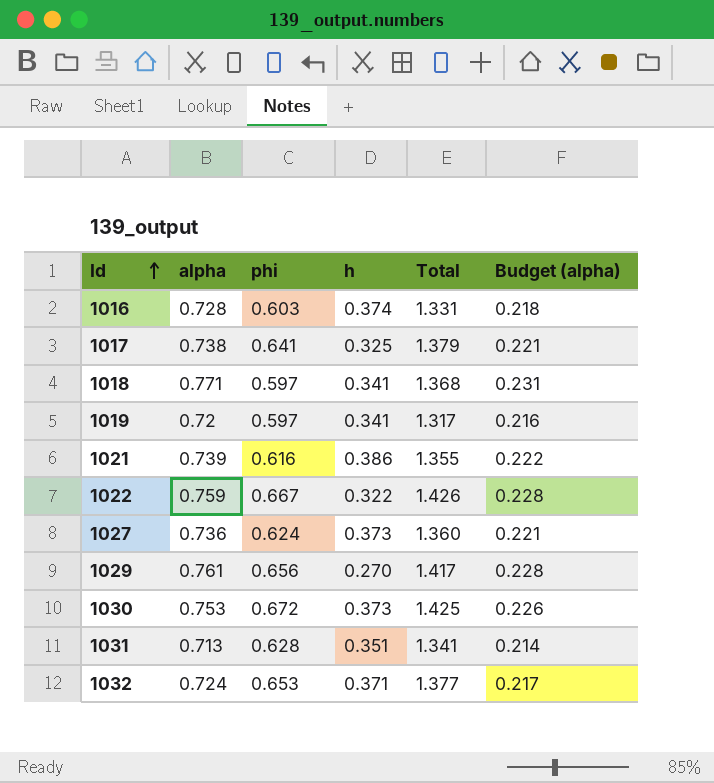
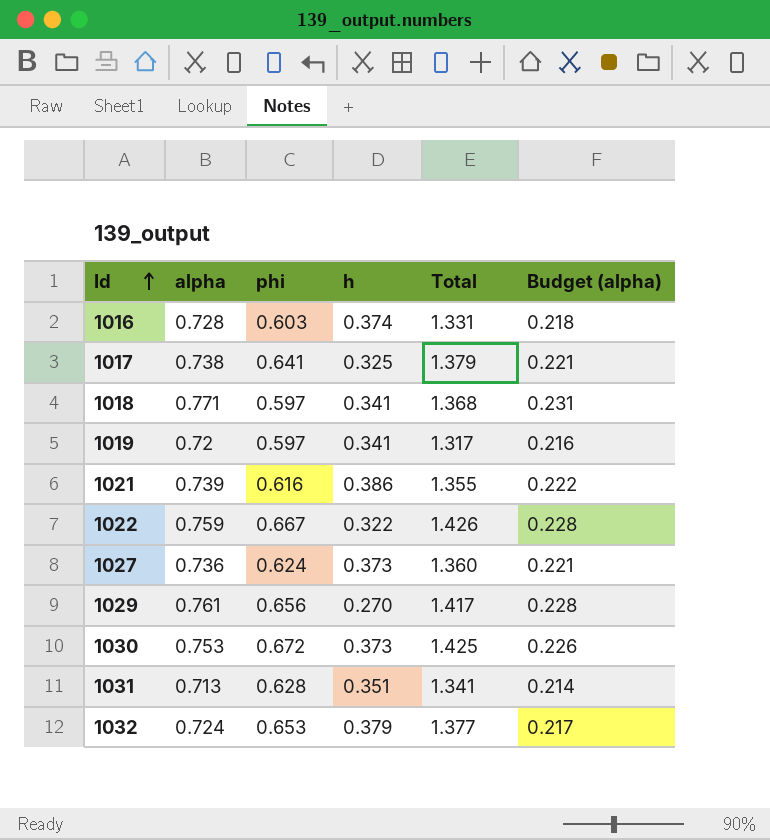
1032 | h: 0.371 -> 0.379

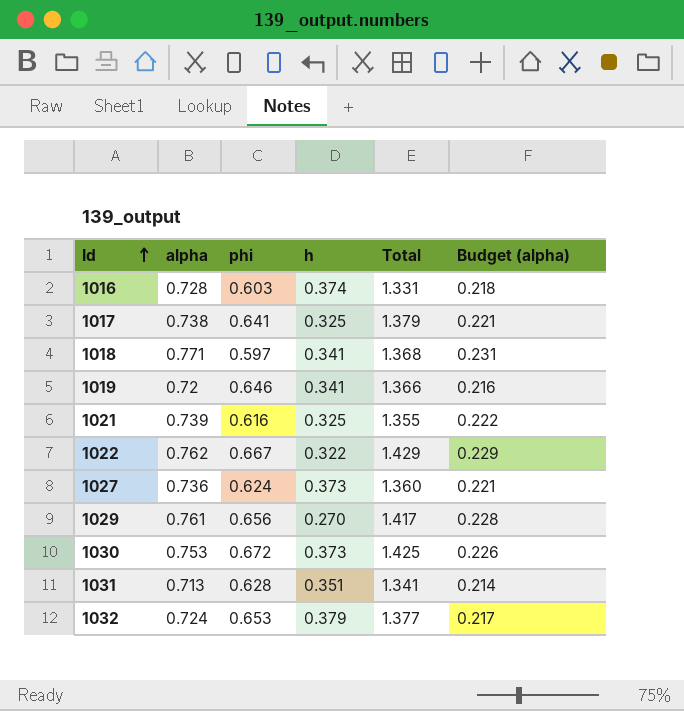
1019 | phi: 0.597 -> 0.646
1019 | Total: 1.317 -> 1.366
1021 | h: 0.386 -> 0.325
1022 | alpha: 0.759 -> 0.762
1022 | Total: 1.426 -> 1.429
1022 | Budget (alpha): 0.228 -> 0.229

